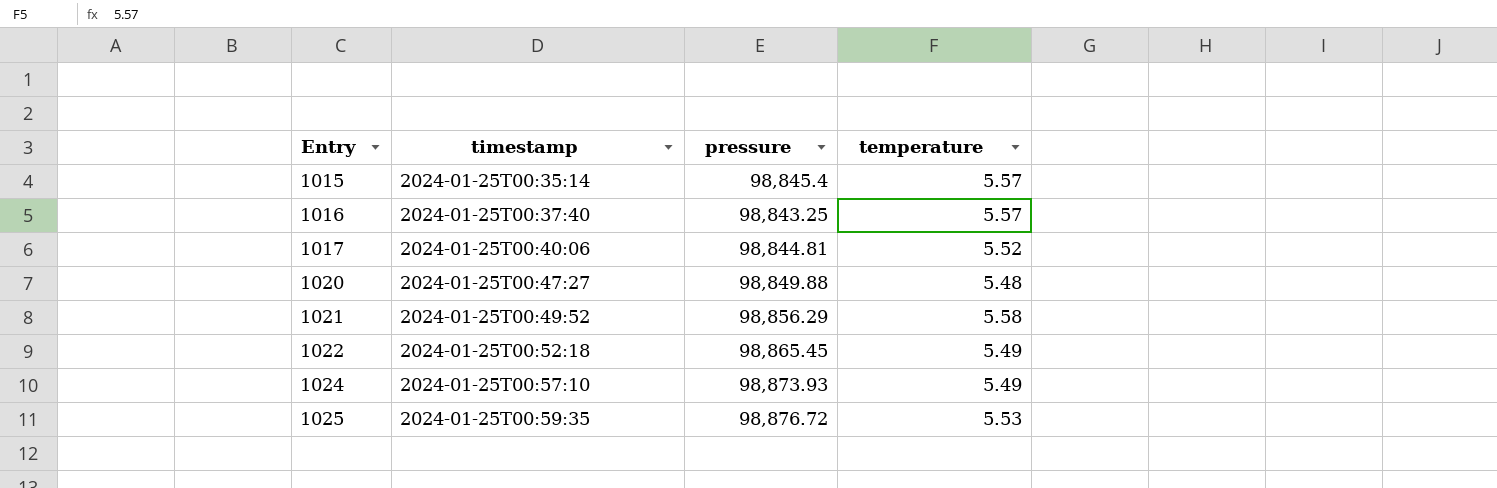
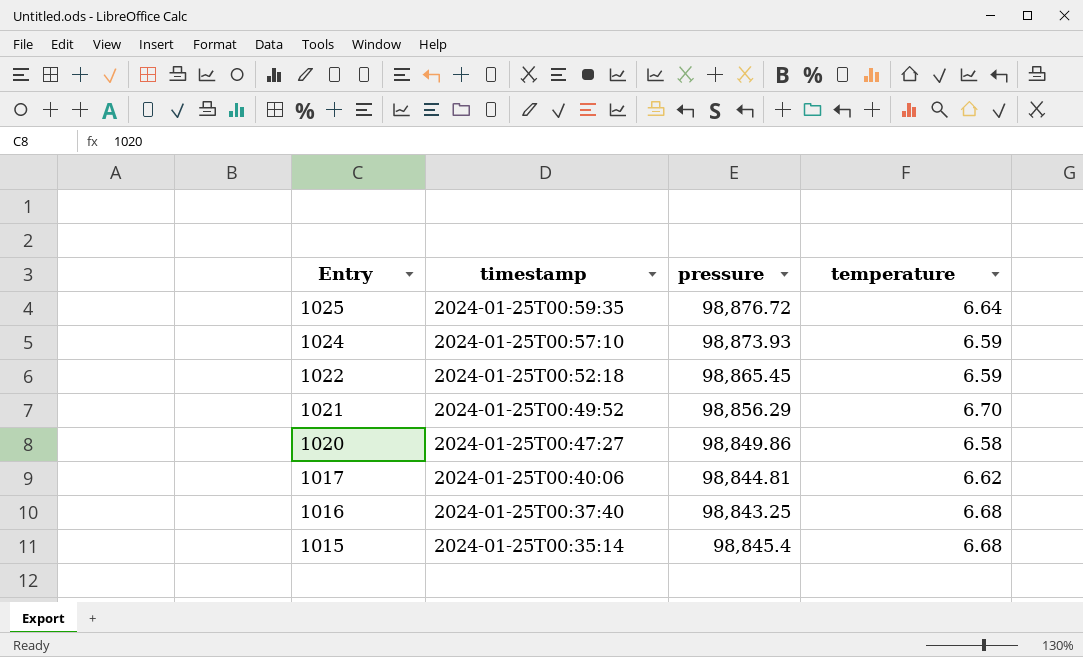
row order: Entry ascending -> Entry descending
1025 | temperature: 5.53 -> 6.64
1024 | temperature: 5.49 -> 6.59
1022 | temperature: 5.49 -> 6.59
1021 | temperature: 5.58 -> 6.70
1020 | pressure: 98,849.88 -> 98,849.86
1020 | temperature: 5.48 -> 6.58
1017 | temperature: 5.52 -> 6.62
1016 | temperature: 5.57 -> 6.68
1015 | temperature: 5.57 -> 6.68

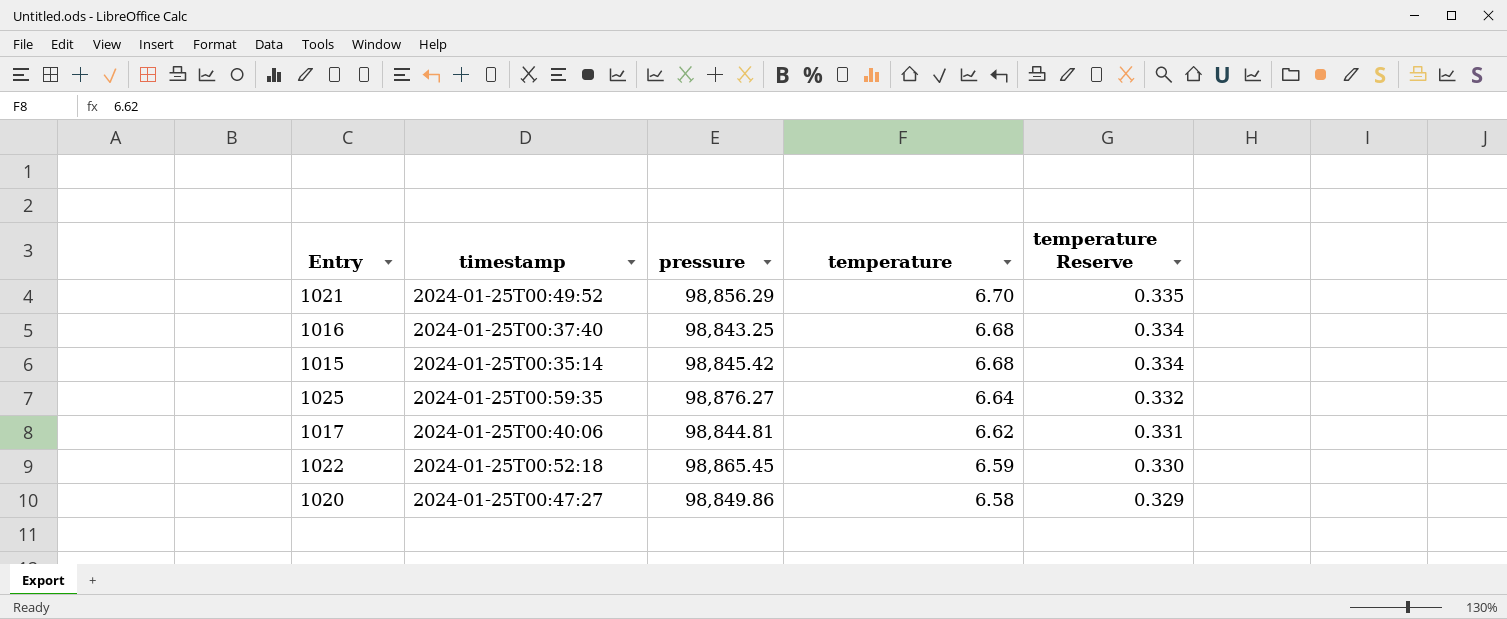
row order: Entry descending -> temperature descending
column temperature Reserve | formula: none -> [temperature] * 0.05
row 1024: 2024-01-25T00:57:10 | 98,873.93 | 6.59 -> none
1015 | pressure: 98,845.4 -> 98,845.42
1025 | pressure: 98,876.72 -> 98,876.27

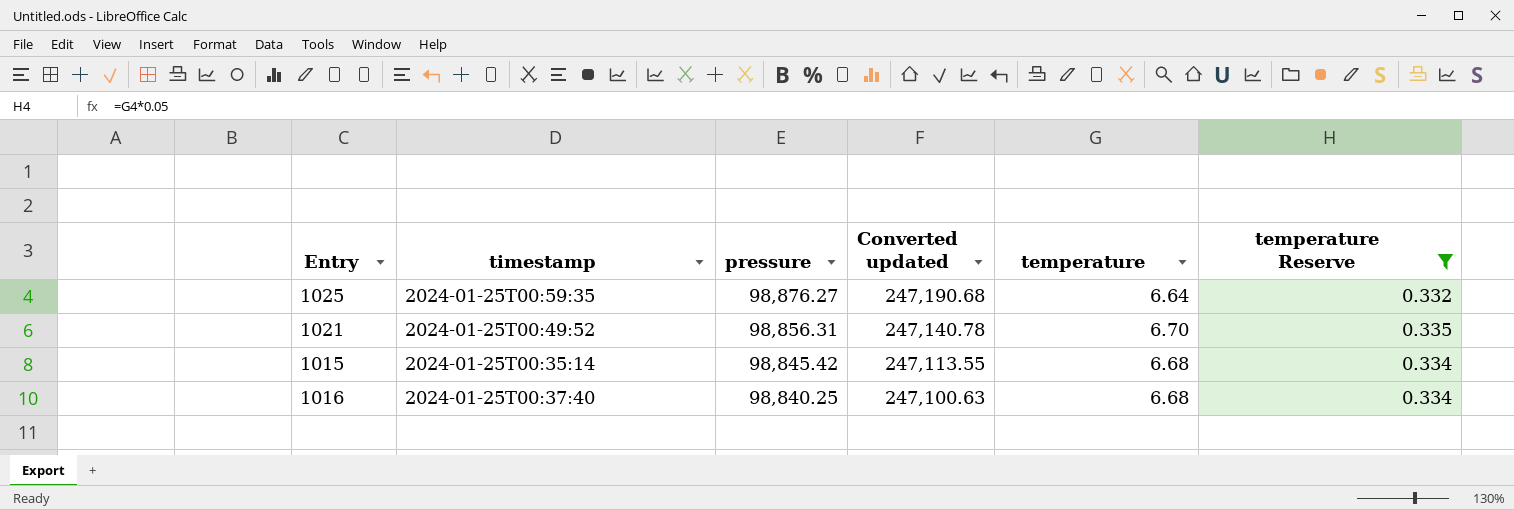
filter: none -> temperature Reserve >= 0.332
row order: temperature descending -> pressure descending
column Converted updated | formula: none -> [pressure] * 2.5
1021 | pressure: 98,856.29 -> 98,856.31
1016 | pressure: 98,843.25 -> 98,840.25

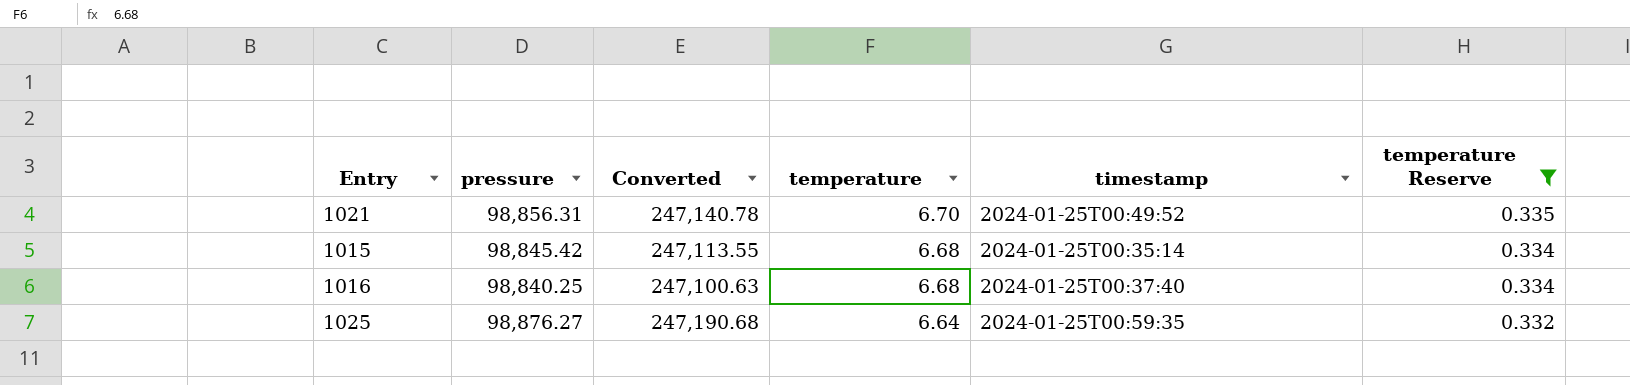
row order: pressure descending -> temperature descending
column name: Converted updated -> Converted
column timestamp | position: 2 -> 5

